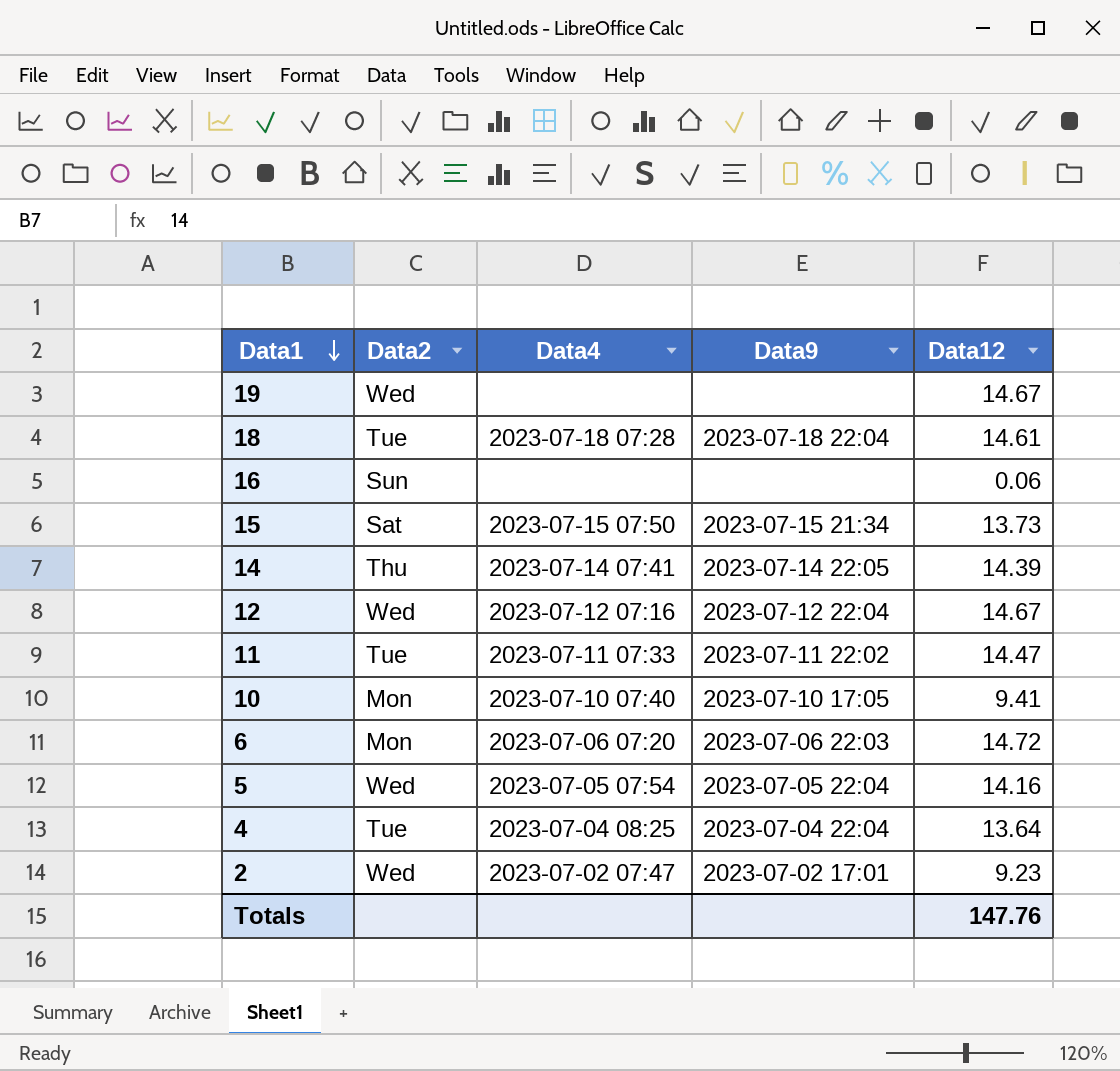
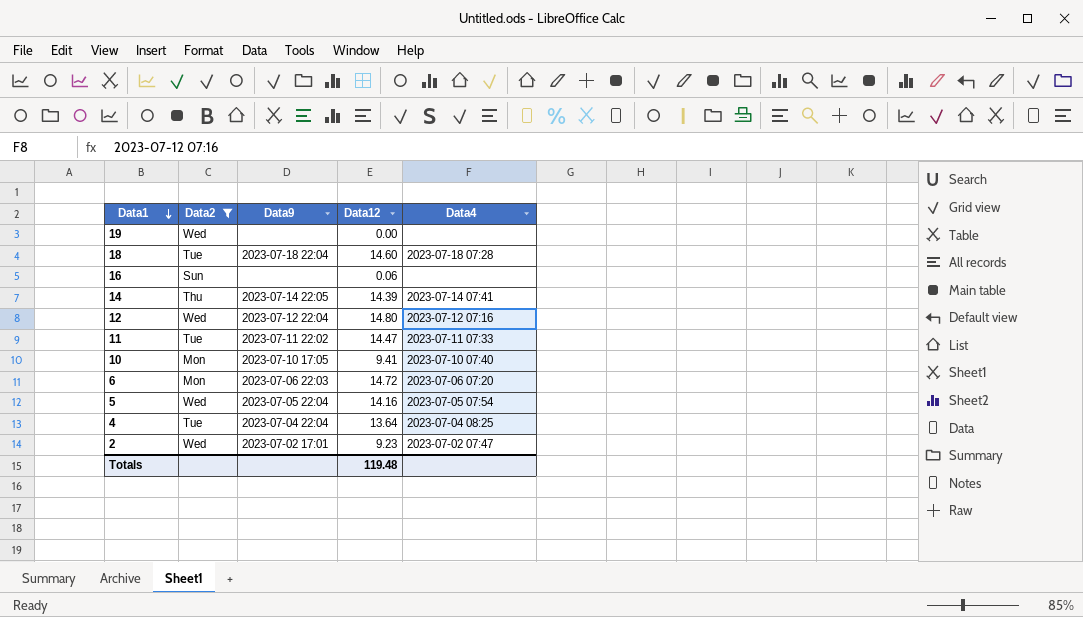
filter: none -> Data2 != Sat
column Data4 | position: 3 -> 5
19 | Data12: 14.67 -> 0.00
18 | Data12: 14.61 -> 14.60
12 | Data12: 14.67 -> 14.80
Totals | Data12: 147.76 -> 119.48

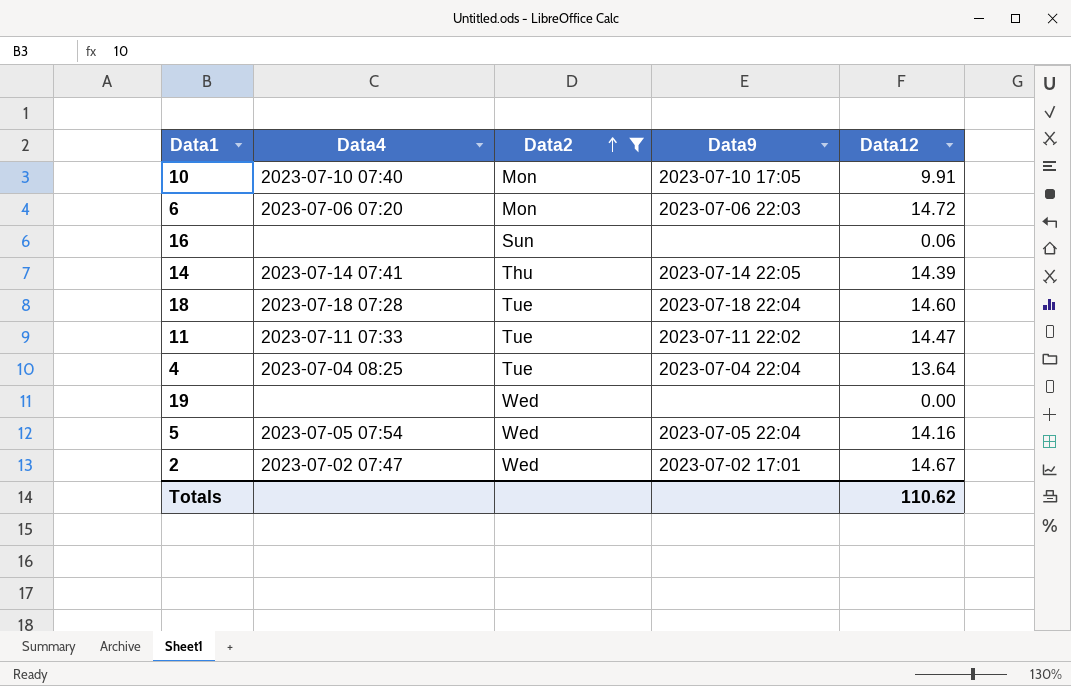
row order: Data1 descending -> Data2 ascending
column Data4 | position: 5 -> 2
row 12: Wed | 2023-07-12 22:04 | 14.80 | 2023-07-12 07:16 -> none
10 | Data12: 9.41 -> 9.91
2 | Data12: 9.23 -> 14.67
Totals | Data12: 119.48 -> 110.62

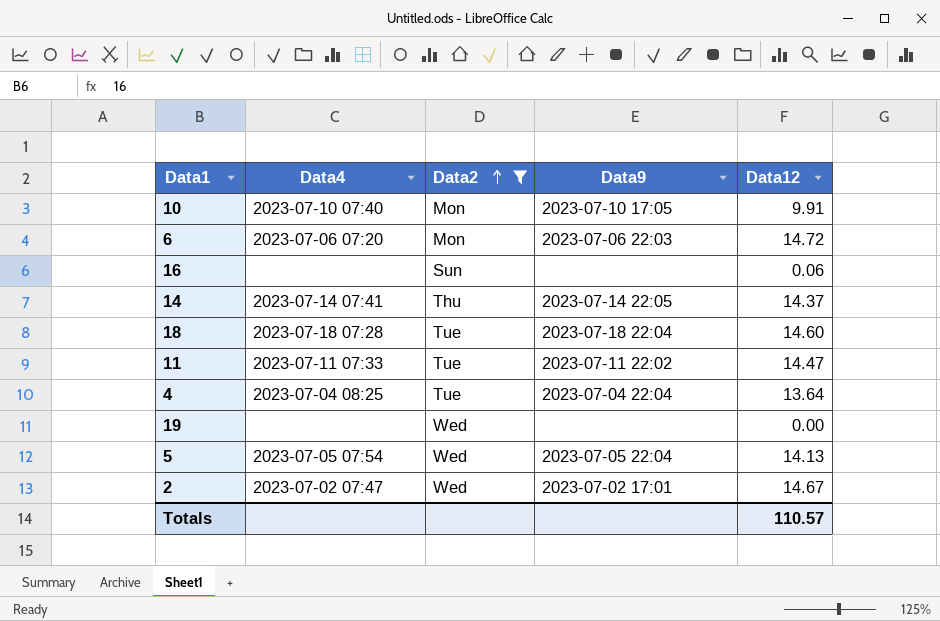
14 | Data12: 14.39 -> 14.37
5 | Data12: 14.16 -> 14.13
Totals | Data12: 110.62 -> 110.57

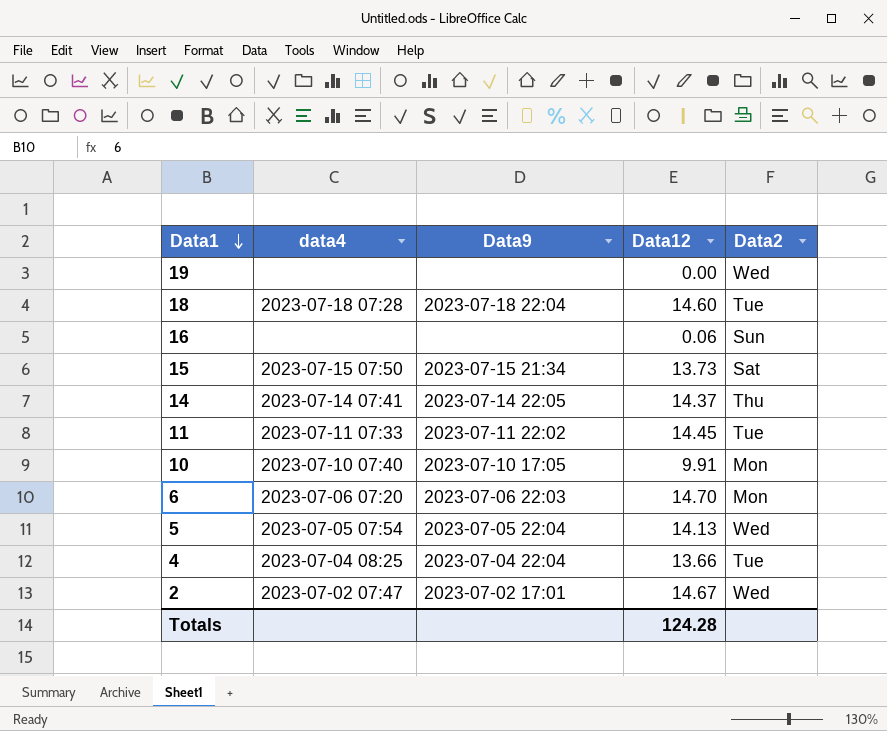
filter: Data2 != Sat -> none
row order: Data2 ascending -> Data1 descending
column name: Data4 -> data4
column Data2 | position: 3 -> 5
11 | Data12: 14.47 -> 14.45
6 | Data12: 14.72 -> 14.70
4 | Data12: 13.64 -> 13.66
Totals | Data12: 110.57 -> 124.28

